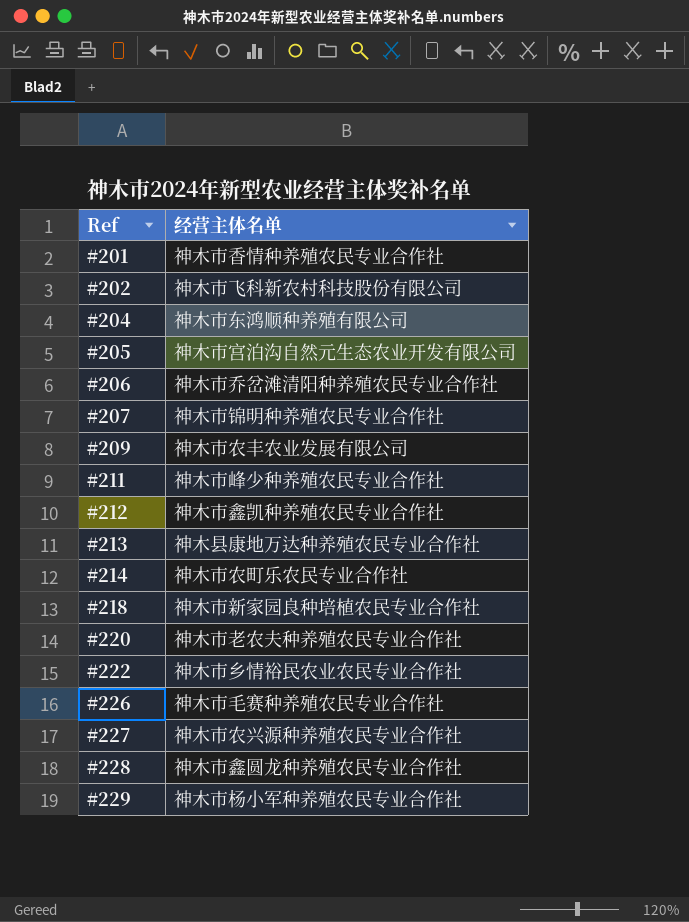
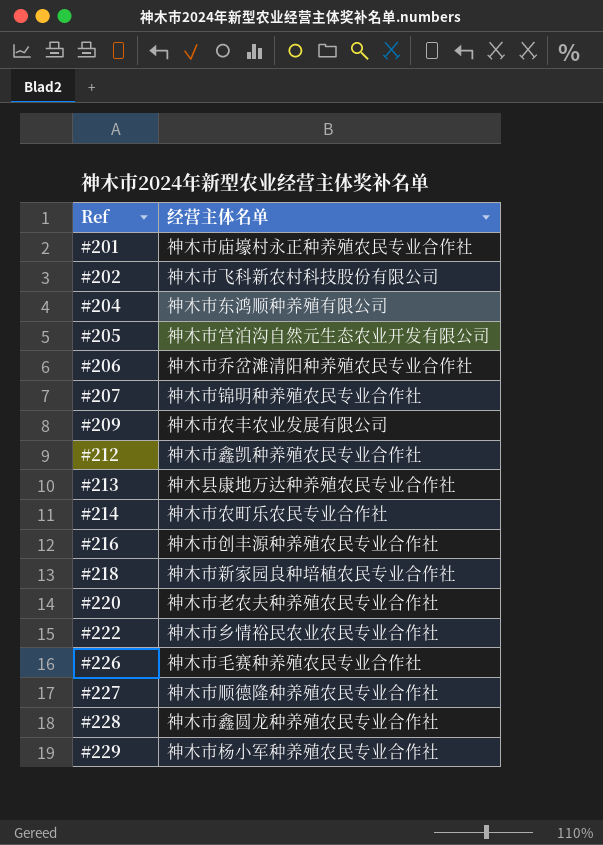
row #211: 神木市峰少种养殖农民专业合作社 -> none
#201 | 经营主体名单: 神木市香情种养殖农民专业合作社 -> 神木市庙壕村永正种养殖农民专业合作社
row #216: none -> 神木市创丰源种养殖农民专业合作社
#227 | 经营主体名单: 神木市农兴源种养殖农民专业合作社 -> 神木市顺德隆种养殖农民专业合作社

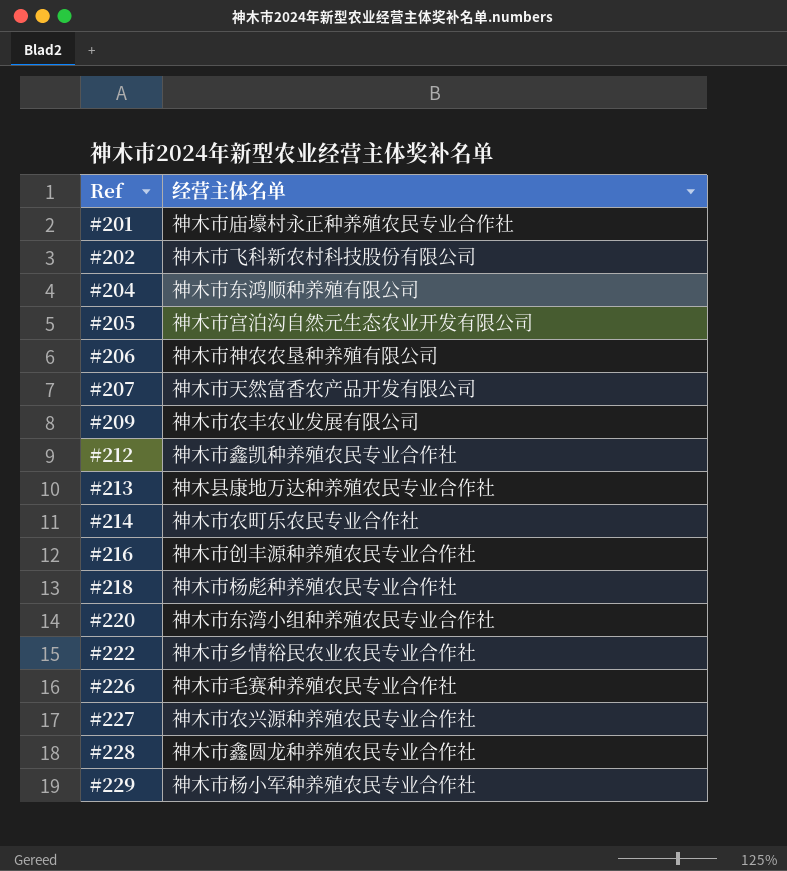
#206 | 经营主体名单: 神木市乔岔滩清阳种养殖农民专业合作社 -> 神木市神农农垦种养殖有限公司
#207 | 经营主体名单: 神木市锦明种养殖农民专业合作社 -> 神木市天然富香农产品开发有限公司
#218 | 经营主体名单: 神木市新家园良种培植农民专业合作社 -> 神木市杨彪种养殖农民专业合作社
#220 | 经营主体名单: 神木市老农夫种养殖农民专业合作社 -> 神木市东湾小组种养殖农民专业合作社
#227 | 经营主体名单: 神木市顺德隆种养殖农民专业合作社 -> 神木市农兴源种养殖农民专业合作社

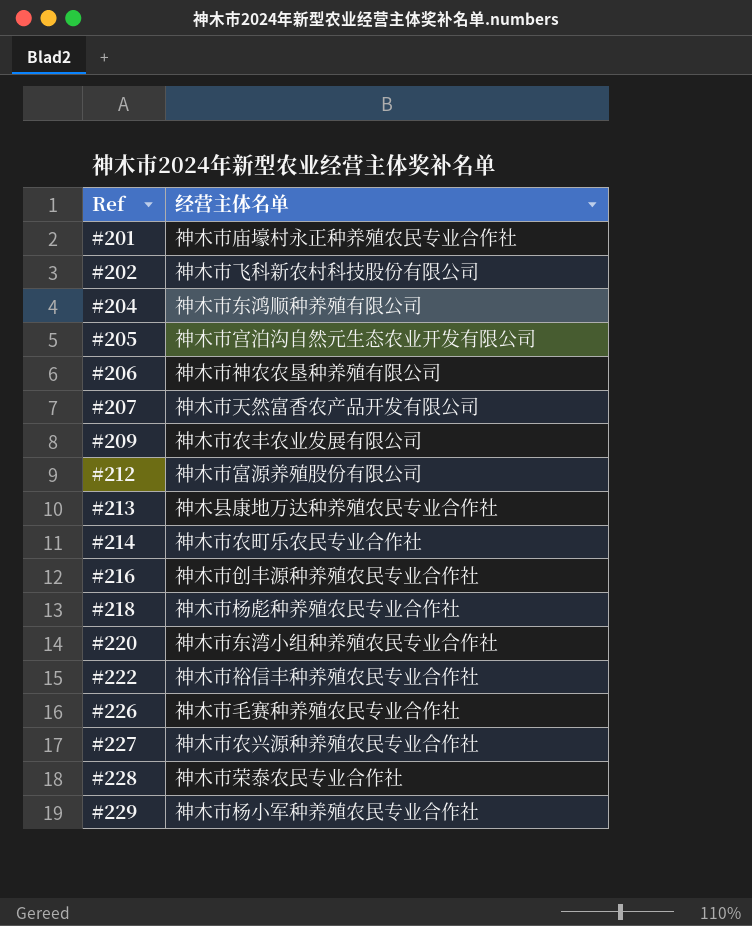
#212 | 经营主体名单: 神木市鑫凯种养殖农民专业合作社 -> 神木市富源养殖股份有限公司
#222 | 经营主体名单: 神木市乡情裕民农业农民专业合作社 -> 神木市裕信丰种养殖农民专业合作社
#228 | 经营主体名单: 神木市鑫圆龙种养殖农民专业合作社 -> 神木市荣泰农民专业合作社

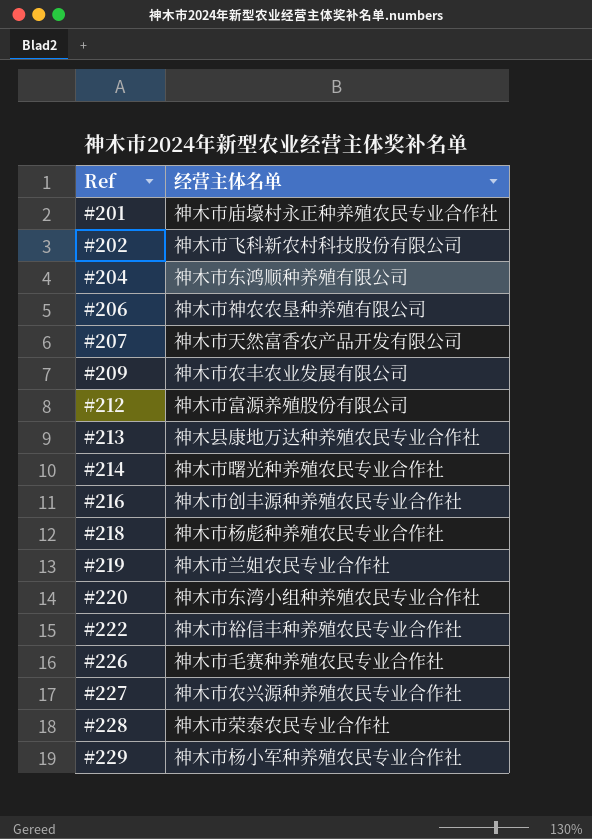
row #205: 神木市宫泊沟自然元生态农业开发有限公司 -> none
#214 | 经营主体名单: 神木市农町乐农民专业合作社 -> 神木市曙光种养殖农民专业合作社
row #219: none -> 神木市兰姐农民专业合作社

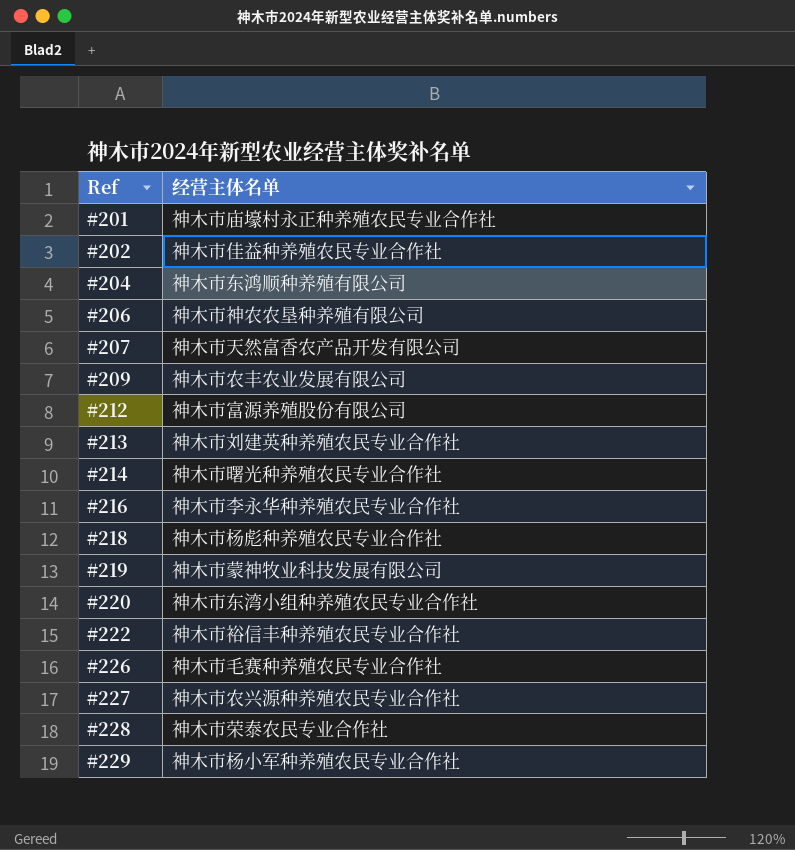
#202 | 经营主体名单: 神木市飞科新农村科技股份有限公司 -> 神木市佳益种养殖农民专业合作社
#213 | 经营主体名单: 神木县康地万达种养殖农民专业合作社 -> 神木市刘建英种养殖农民专业合作社
#216 | 经营主体名单: 神木市创丰源种养殖农民专业合作社 -> 神木市李永华种养殖农民专业合作社
#219 | 经营主体名单: 神木市兰姐农民专业合作社 -> 神木市蒙神牧业科技发展有限公司

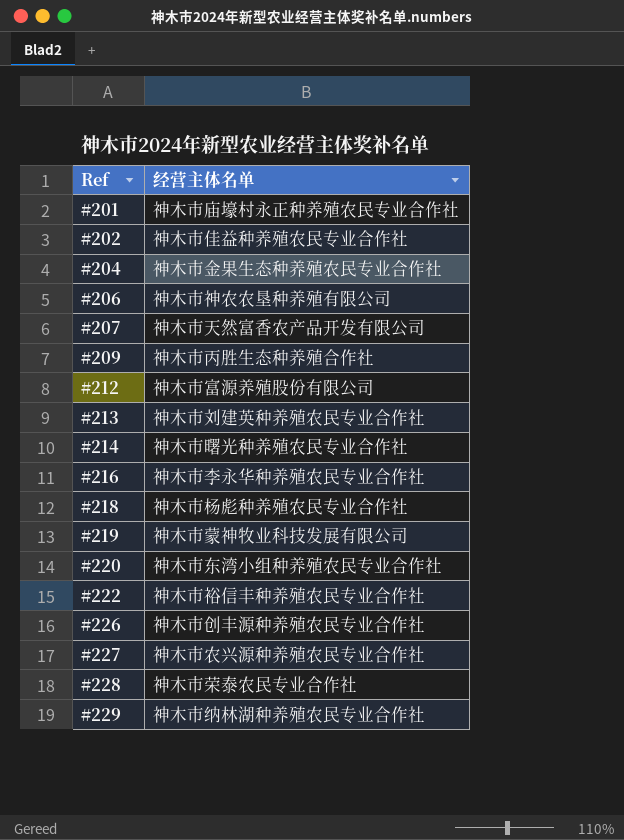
#204 | 经营主体名单: 神木市东鸿顺种养殖有限公司 -> 神木市金果生态种养殖农民专业合作社
#209 | 经营主体名单: 神木市农丰农业发展有限公司 -> 神木市丙胜生态种养殖合作社
#226 | 经营主体名单: 神木市毛赛种养殖农民专业合作社 -> 神木市创丰源种养殖农民专业合作社
#229 | 经营主体名单: 神木市杨小军种养殖农民专业合作社 -> 神木市纳林湖种养殖农民专业合作社

